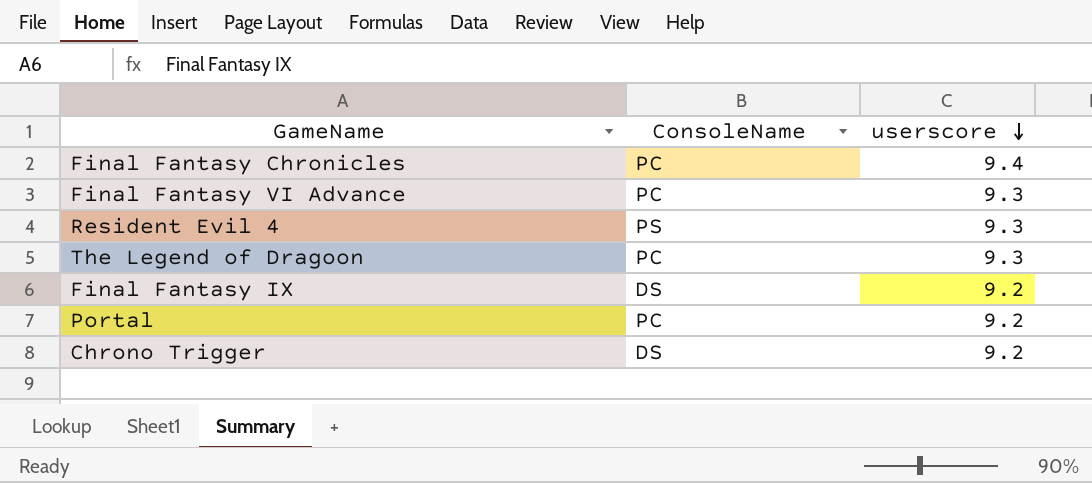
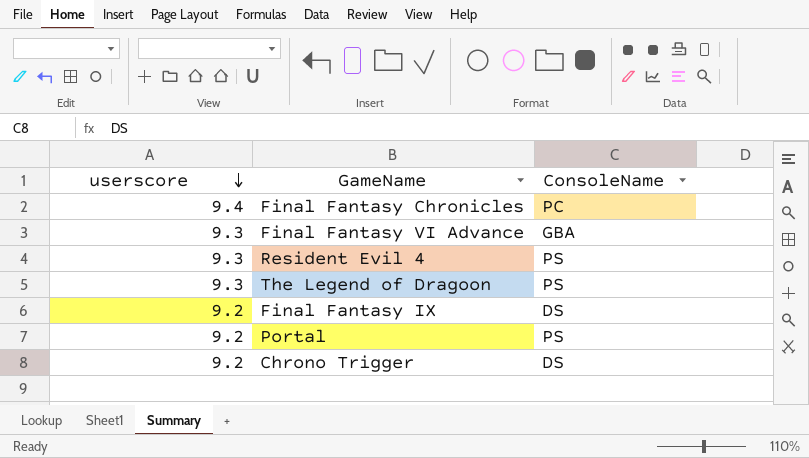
column userscore | position: 3 -> 1
Final Fantasy VI Advance | ConsoleName: PC -> GBA
The Legend of Dragoon | ConsoleName: PC -> PS
Portal | ConsoleName: PC -> PS

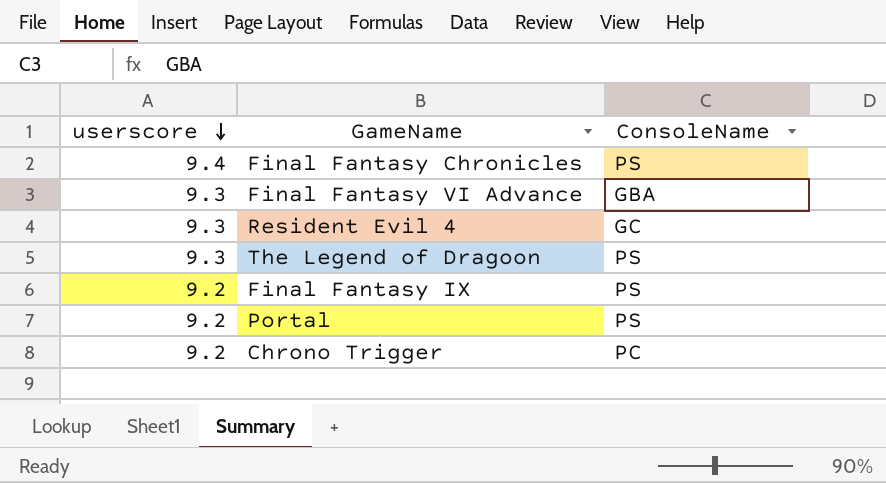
Final Fantasy Chronicles | ConsoleName: PC -> PS
Resident Evil 4 | ConsoleName: PS -> GC
Final Fantasy IX | ConsoleName: DS -> PS
Chrono Trigger | ConsoleName: DS -> PC

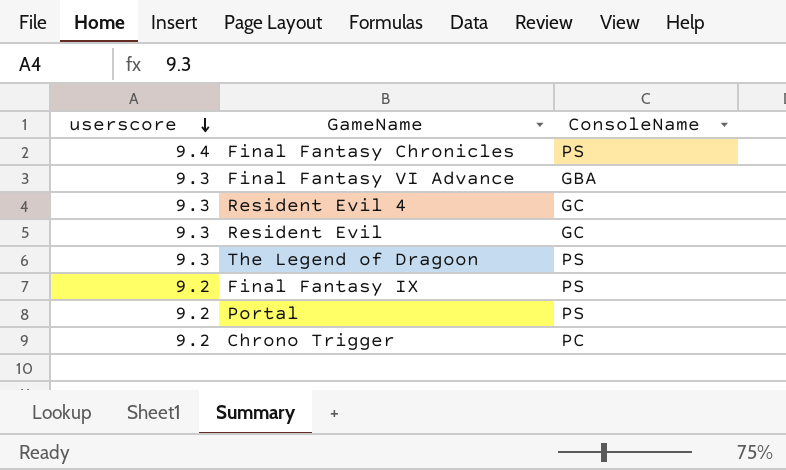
row Resident Evil: none -> 9.3 | GC

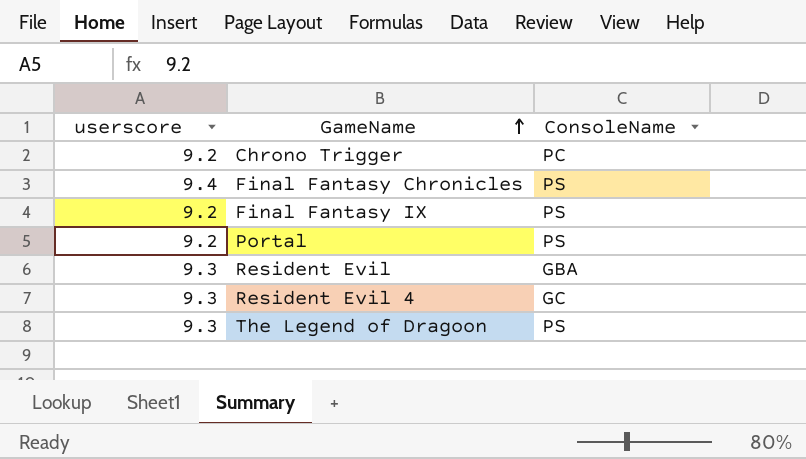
row order: userscore descending -> GameName ascending
row Final Fantasy VI Advance: 9.3 | GBA -> none
Resident Evil | ConsoleName: GC -> GBA

